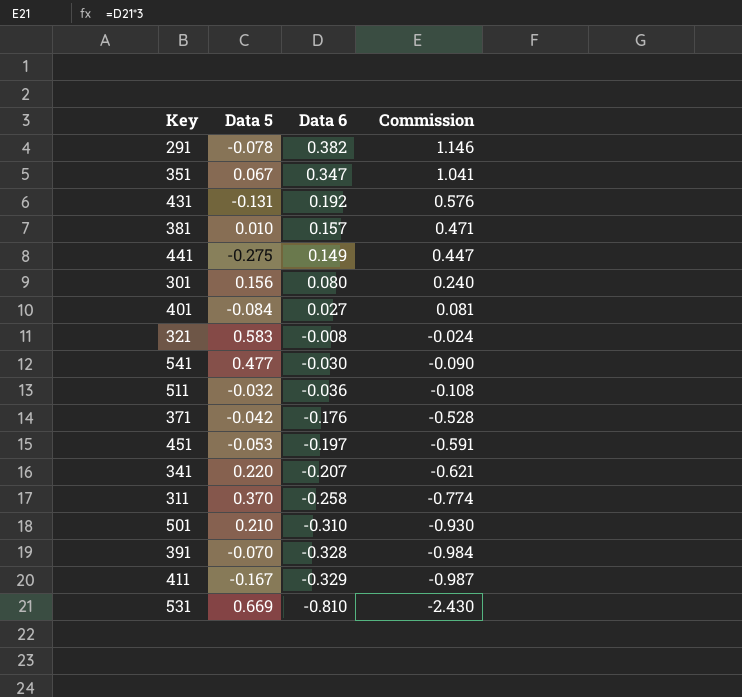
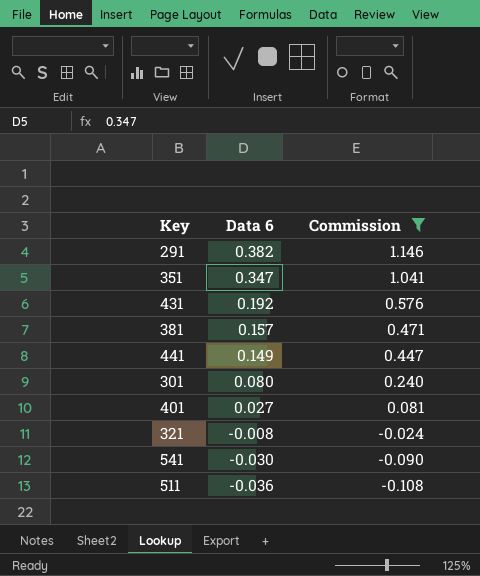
filter: none -> Commission >= -0.108
column Data 5 | position: 2 -> none

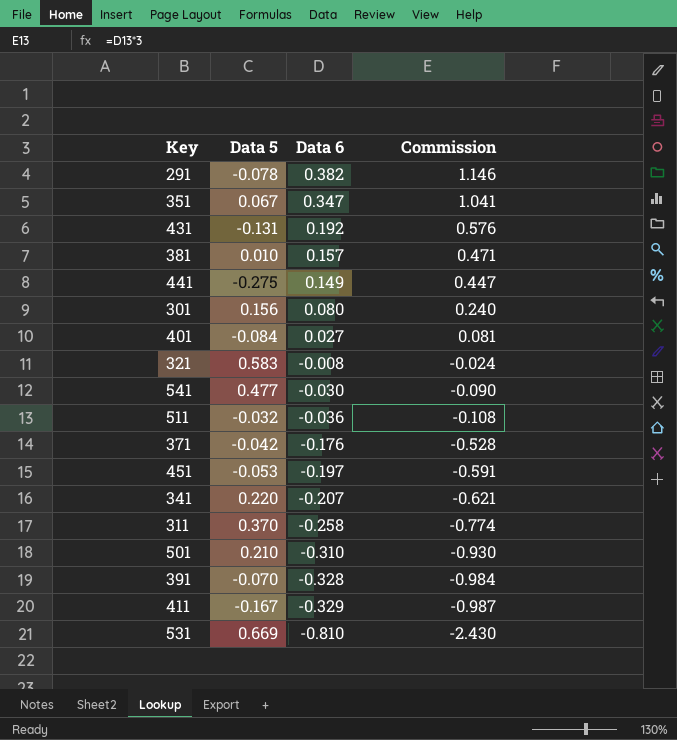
filter: Commission >= -0.108 -> none
column Data 5 | position: none -> 2

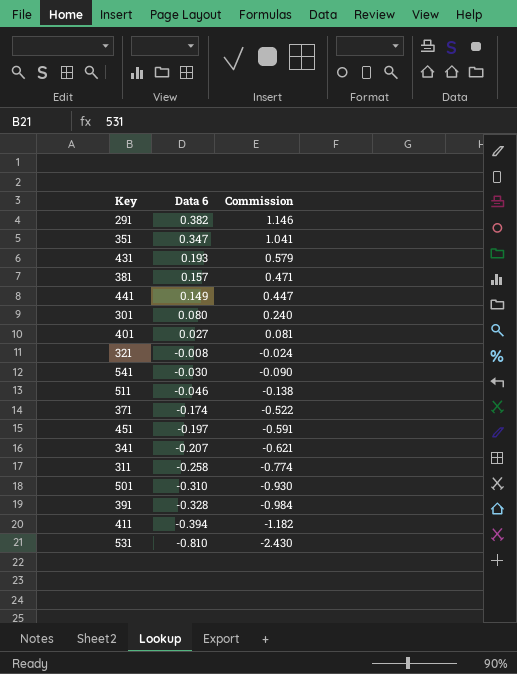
column Data 5 | position: 2 -> none
431 | Data 6: 0.192 -> 0.193
431 | Commission: 0.576 -> 0.579
511 | Data 6: -0.036 -> -0.046
511 | Commission: -0.108 -> -0.138
371 | Data 6: -0.176 -> -0.174
371 | Commission: -0.528 -> -0.522
411 | Data 6: -0.329 -> -0.394
411 | Commission: -0.987 -> -1.182

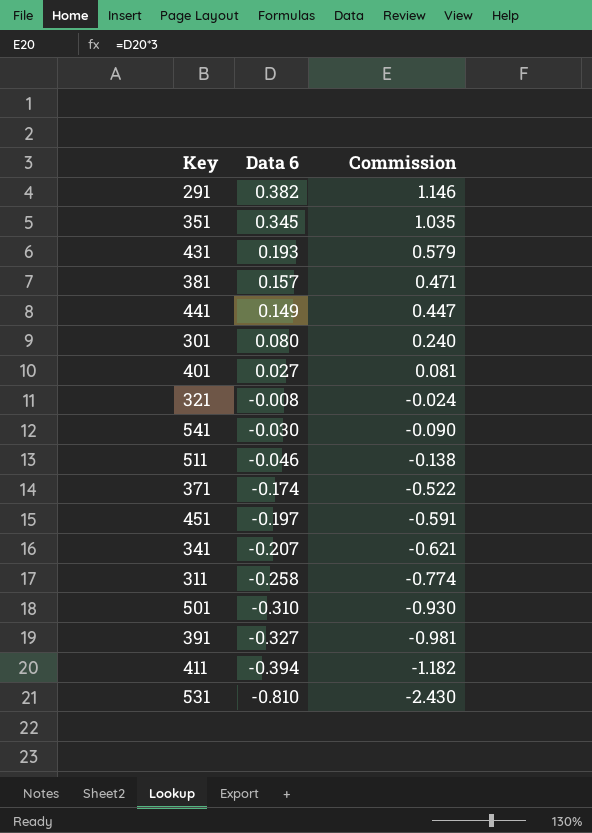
351 | Data 6: 0.347 -> 0.345
351 | Commission: 1.041 -> 1.035
391 | Data 6: -0.328 -> -0.327
391 | Commission: -0.984 -> -0.981

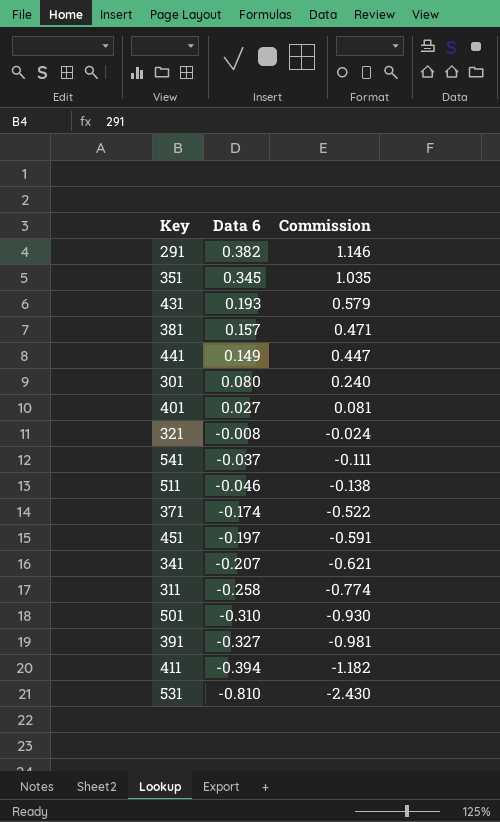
541 | Data 6: -0.030 -> -0.037
541 | Commission: -0.090 -> -0.111

